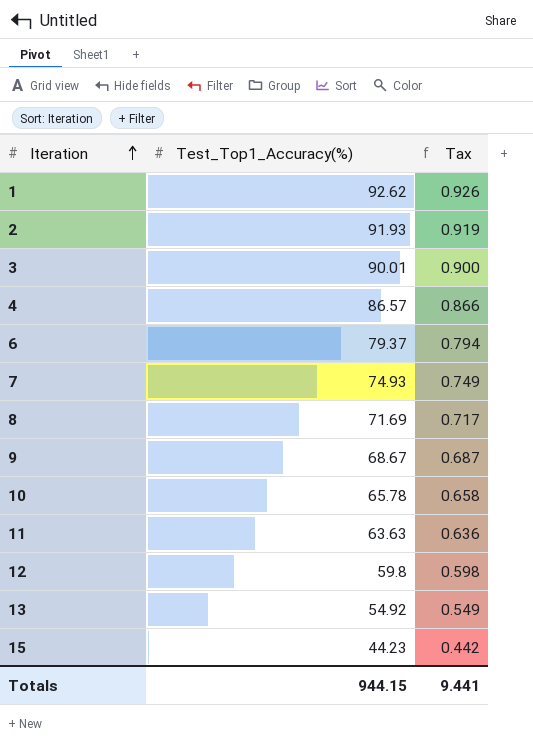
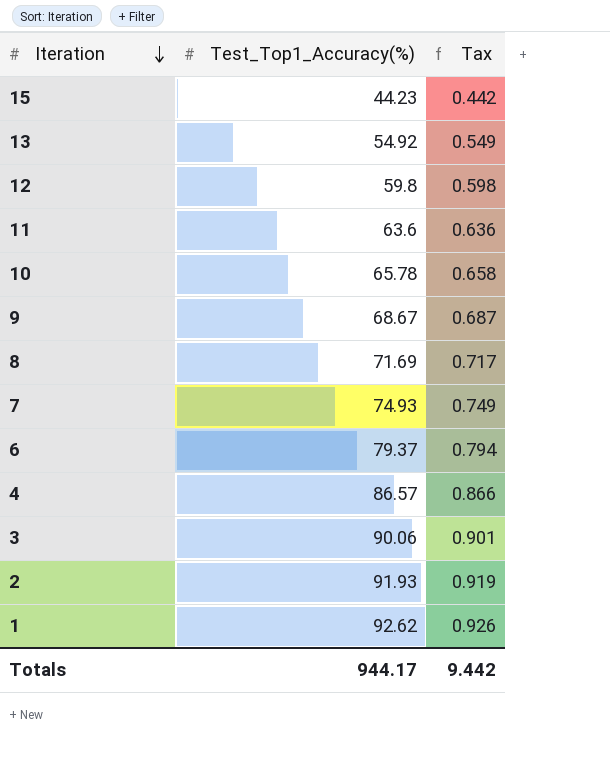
row order: Iteration ascending -> Iteration descending
11 | Test_Top1_Accuracy(%): 63.63 -> 63.6
3 | Test_Top1_Accuracy(%): 90.01 -> 90.06
3 | Tax: 0.900 -> 0.901
Totals | Test_Top1_Accuracy(%): 944.15 -> 944.17
Totals | Tax: 9.441 -> 9.442

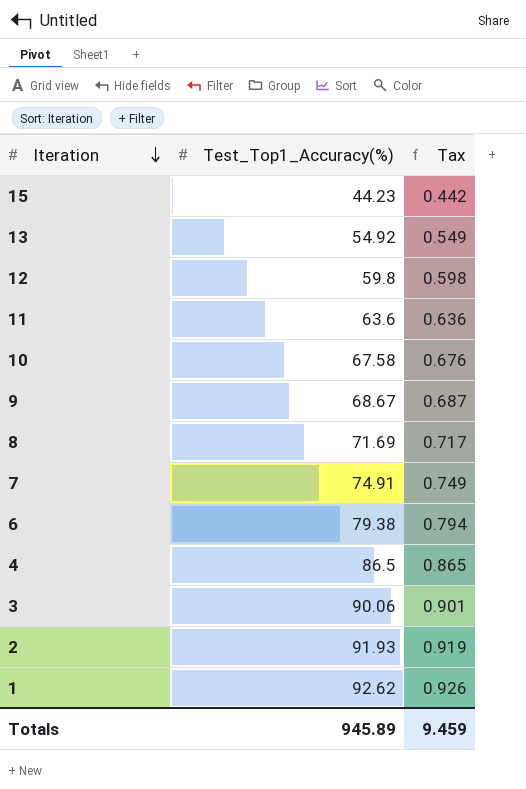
10 | Test_Top1_Accuracy(%): 65.78 -> 67.58
10 | Tax: 0.658 -> 0.676
7 | Test_Top1_Accuracy(%): 74.93 -> 74.91
6 | Test_Top1_Accuracy(%): 79.37 -> 79.38
4 | Test_Top1_Accuracy(%): 86.57 -> 86.5
4 | Tax: 0.866 -> 0.865
Totals | Test_Top1_Accuracy(%): 944.17 -> 945.89
Totals | Tax: 9.442 -> 9.459

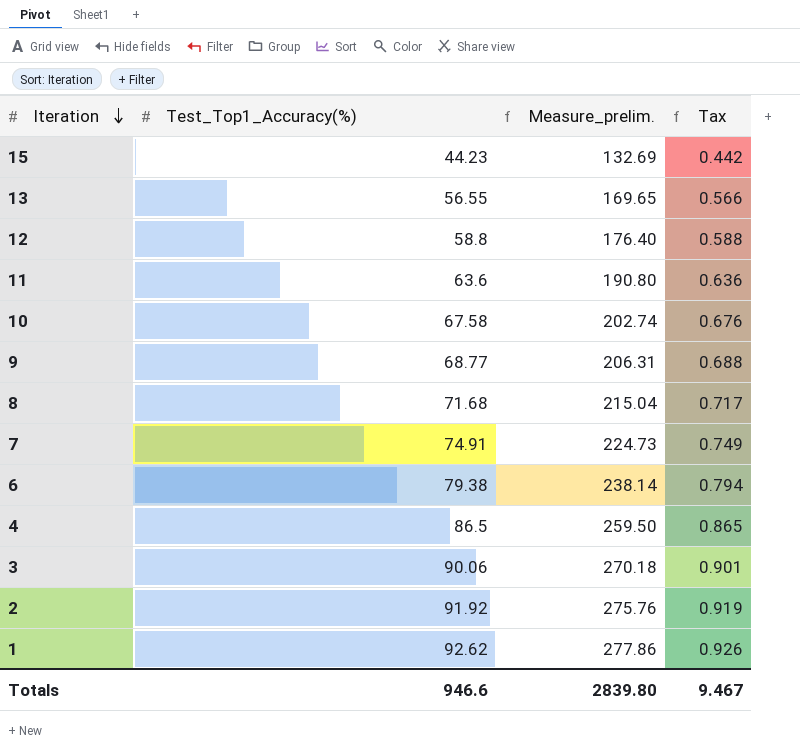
column Measure_prelim. | formula: none -> [Test_Top1_Accuracy(%)] * 3
13 | Test_Top1_Accuracy(%): 54.92 -> 56.55
13 | Tax: 0.549 -> 0.566
12 | Test_Top1_Accuracy(%): 59.8 -> 58.8
12 | Tax: 0.598 -> 0.588
9 | Test_Top1_Accuracy(%): 68.67 -> 68.77
9 | Tax: 0.687 -> 0.688
8 | Test_Top1_Accuracy(%): 71.69 -> 71.68
2 | Test_Top1_Accuracy(%): 91.93 -> 91.92
Totals | Test_Top1_Accuracy(%): 945.89 -> 946.6
Totals | Tax: 9.459 -> 9.467

